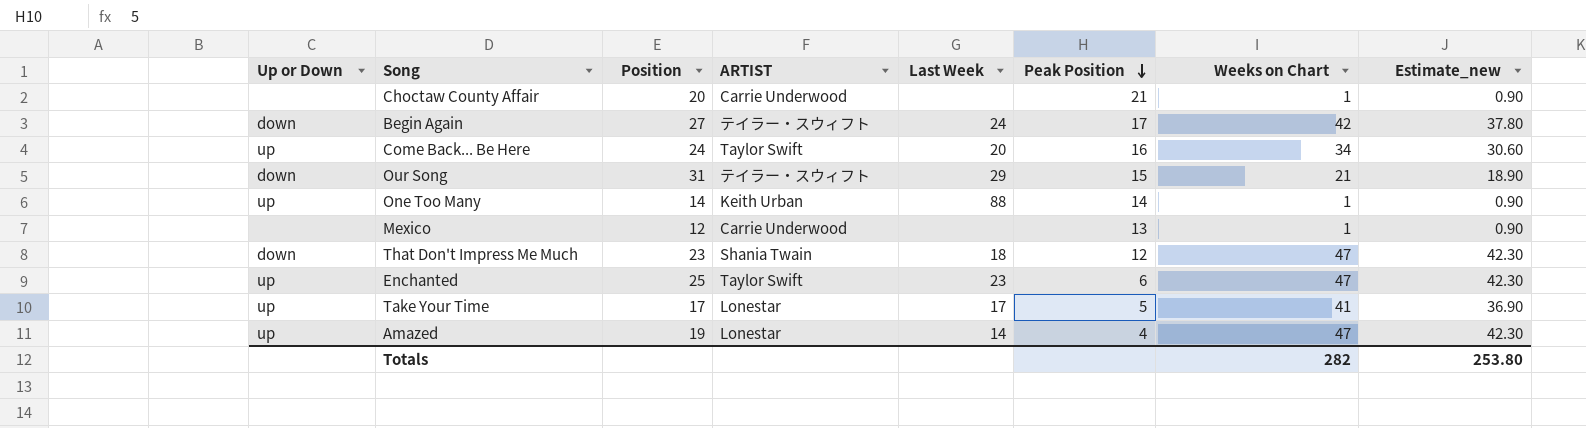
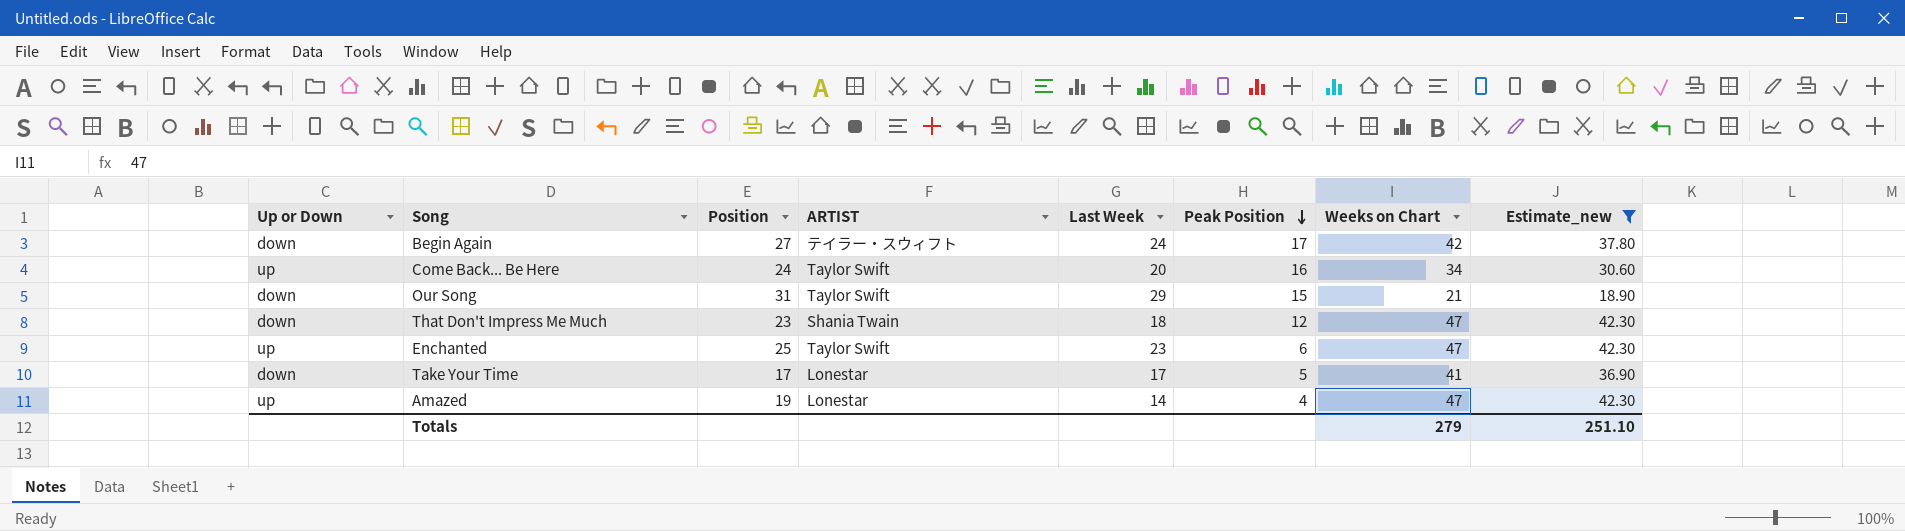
filter: none -> Estimate_new != 0.90
Our Song | ARTIST: テイラー・スウィフト -> Taylor Swift
Take Your Time | Up or Down: up -> down
Totals | Weeks on Chart: 282 -> 279
Totals | Estimate_new: 253.80 -> 251.10

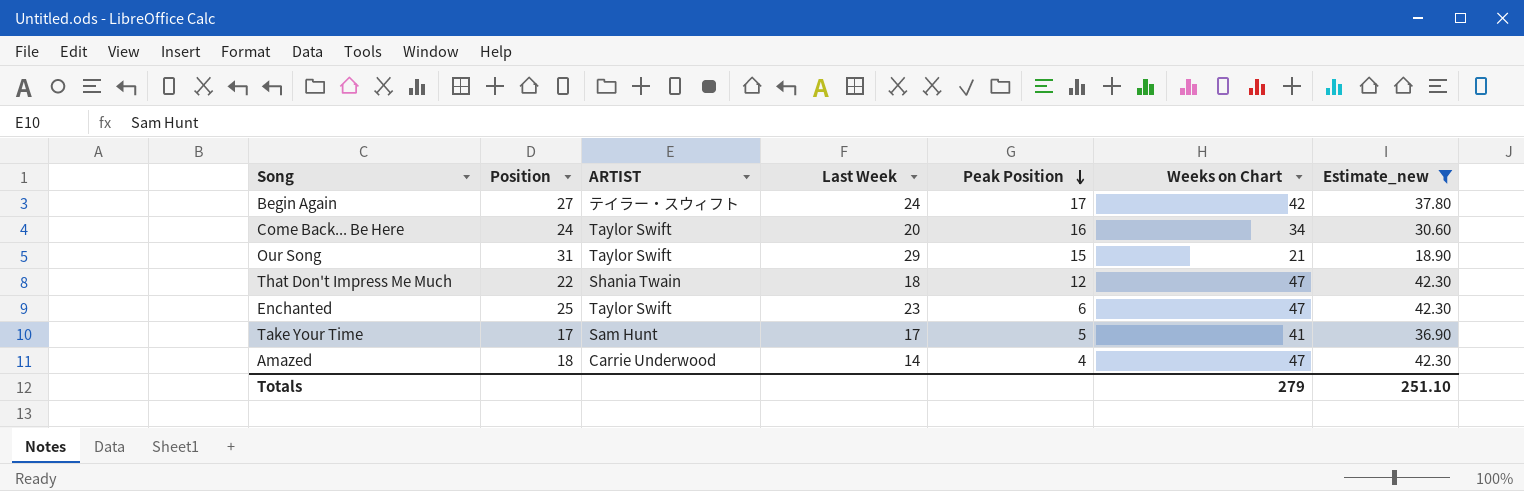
column Up or Down | position: 1 -> none
That Don't Impress Me Much | Position: 23 -> 22
Take Your Time | ARTIST: Lonestar -> Sam Hunt
Amazed | Position: 19 -> 18
Amazed | ARTIST: Lonestar -> Carrie Underwood

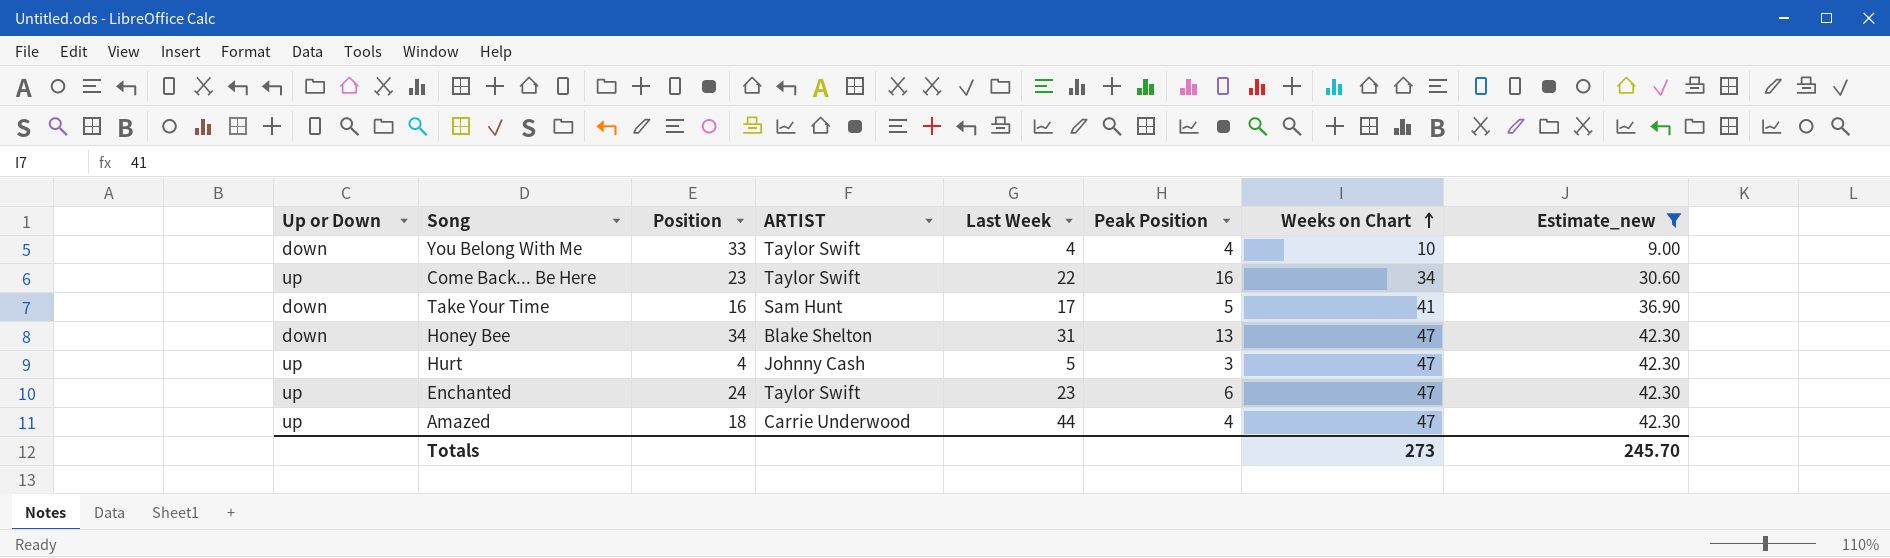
row order: Peak Position descending -> Weeks on Chart ascending
column Up or Down | position: none -> 1
row Begin Again: 27 | テイラー・スウィフト | 24 | 17 | 42 | 37.80 -> none
row Our Song: 31 | Taylor Swift | 29 | 15 | 21 | 18.90 -> none
row That Don't Impress Me Much: 22 | Shania Twain | 18 | 12 | 47 | 42.30 -> none
row You Belong With Me: none -> down | 33 | Taylor Swift | 4 | 4 | 10 | 9.00
Come Back... Be Here | Position: 24 -> 23
Come Back... Be Here | Last Week: 20 -> 22
Take Your Time | Position: 17 -> 16
row Honey Bee: none -> down | 34 | Blake Shelton | 31 | 13 | 47 | 42.30
row Hurt: none -> up | 4 | Johnny Cash | 5 | 3 | 47 | 42.30
Enchanted | Position: 25 -> 24
Amazed | Last Week: 14 -> 44
Totals | Weeks on Chart: 279 -> 273
Totals | Estimate_new: 251.10 -> 245.70

